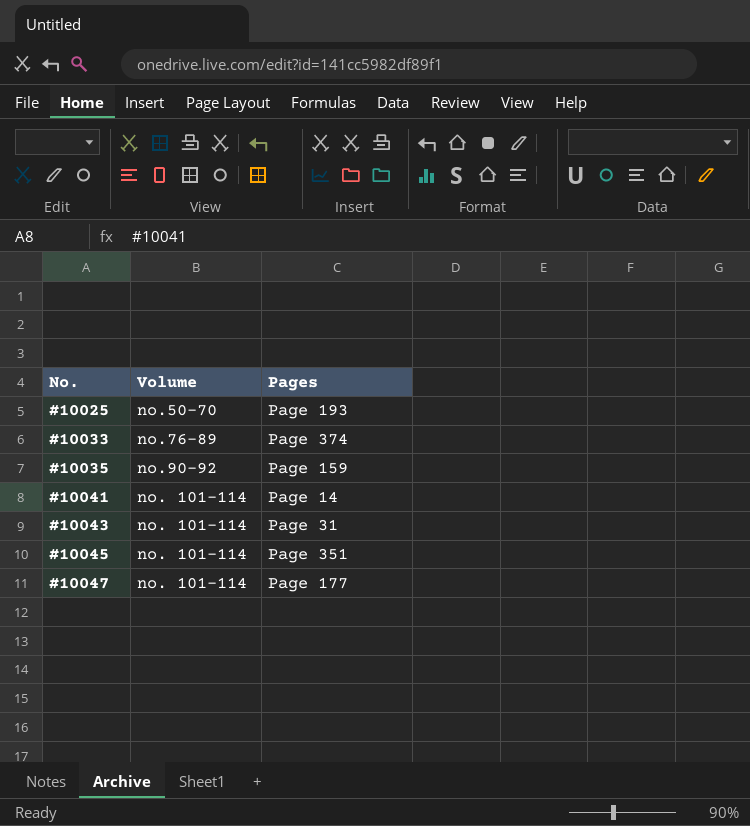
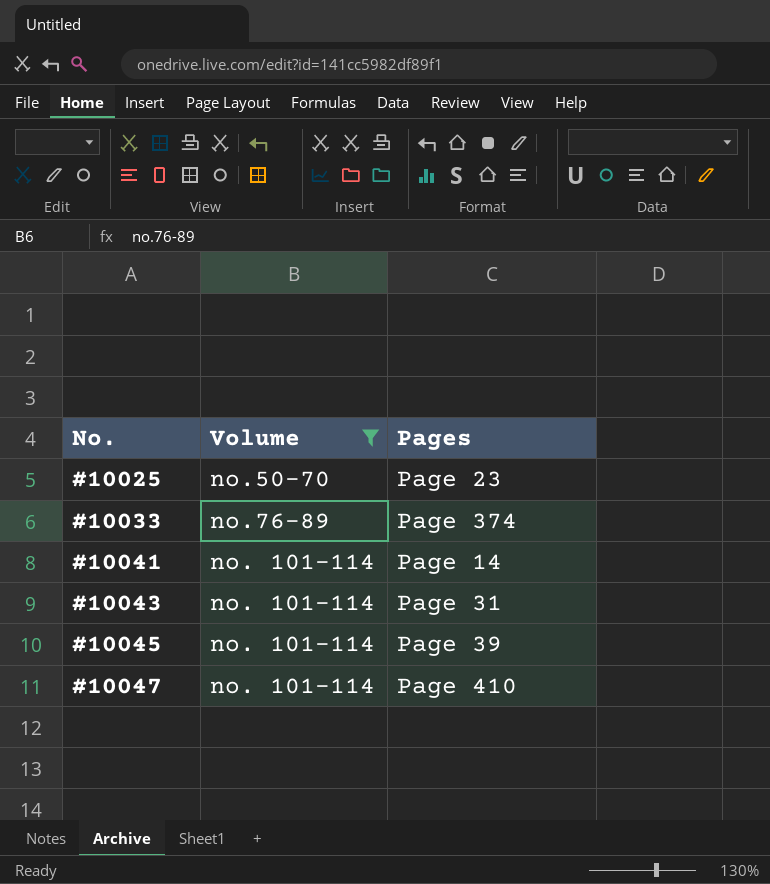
filter: none -> Volume != no.90-92
#10025 | Pages: Page 193 -> Page 23
#10045 | Pages: Page 351 -> Page 39
#10047 | Pages: Page 177 -> Page 410

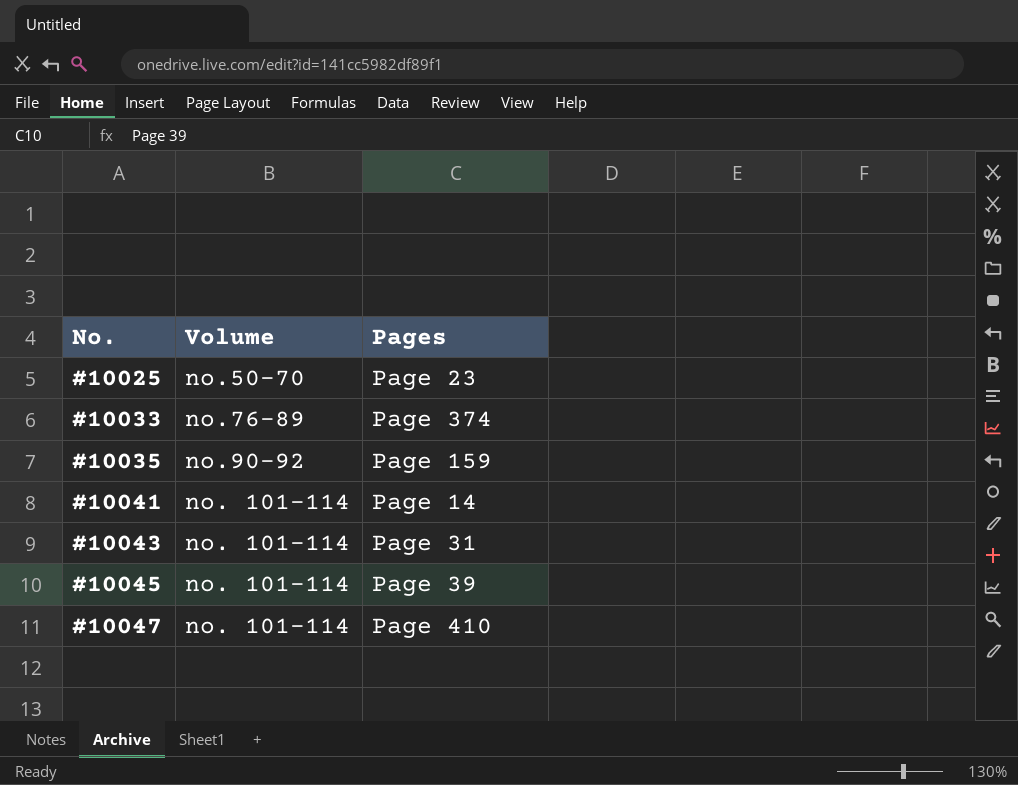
filter: Volume != no.90-92 -> none

